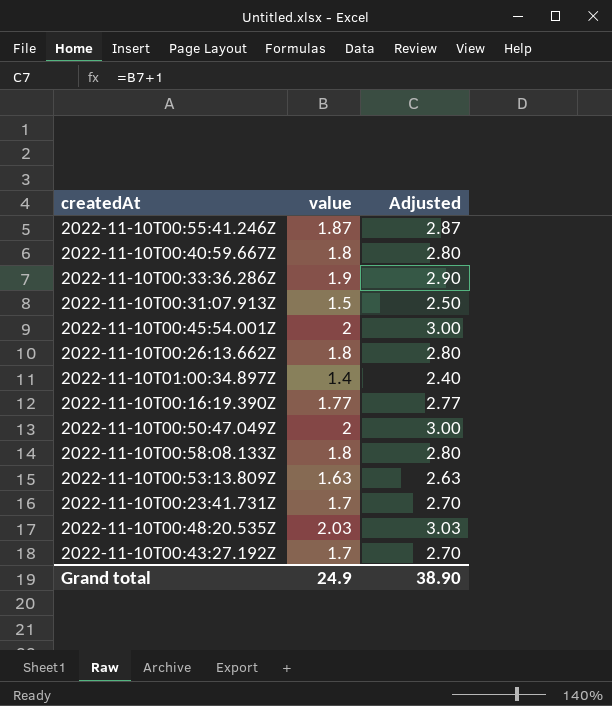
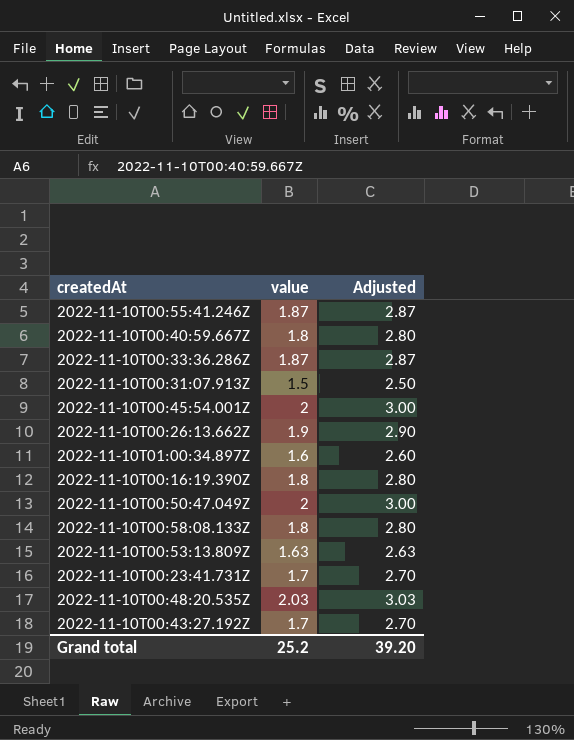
2022-11-10T00:33:36.286Z | value: 1.9 -> 1.87
2022-11-10T00:33:36.286Z | Adjusted: 2.90 -> 2.87
2022-11-10T00:26:13.662Z | value: 1.8 -> 1.9
2022-11-10T00:26:13.662Z | Adjusted: 2.80 -> 2.90
2022-11-10T01:00:34.897Z | value: 1.4 -> 1.6
2022-11-10T01:00:34.897Z | Adjusted: 2.40 -> 2.60
2022-11-10T00:16:19.390Z | value: 1.77 -> 1.8
2022-11-10T00:16:19.390Z | Adjusted: 2.77 -> 2.80
Grand total | value: 24.9 -> 25.2
Grand total | Adjusted: 38.90 -> 39.20

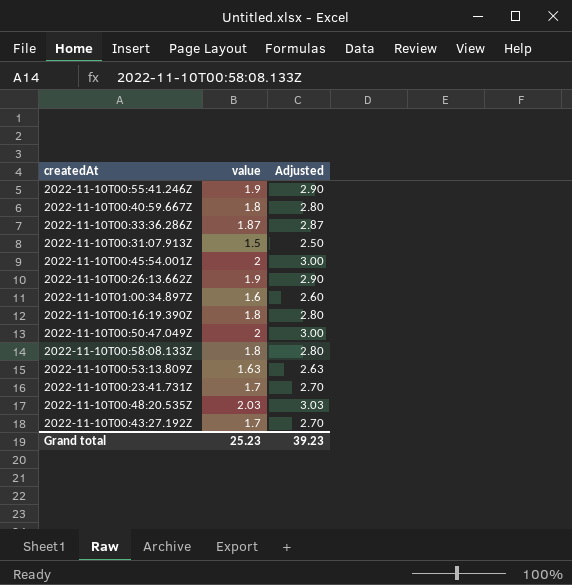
2022-11-10T00:55:41.246Z | value: 1.87 -> 1.9
2022-11-10T00:55:41.246Z | Adjusted: 2.87 -> 2.90
Grand total | value: 25.2 -> 25.23
Grand total | Adjusted: 39.20 -> 39.23

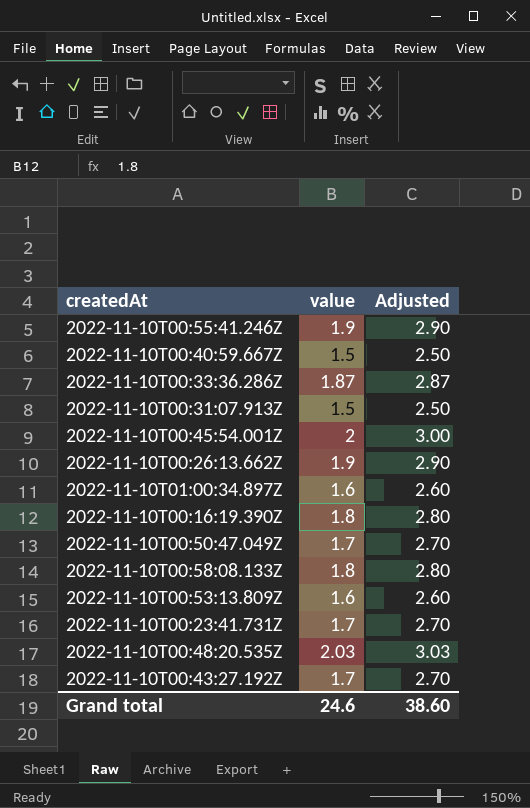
2022-11-10T00:40:59.667Z | value: 1.8 -> 1.5
2022-11-10T00:40:59.667Z | Adjusted: 2.80 -> 2.50
2022-11-10T00:50:47.049Z | value: 2 -> 1.7
2022-11-10T00:50:47.049Z | Adjusted: 3.00 -> 2.70
2022-11-10T00:53:13.809Z | value: 1.63 -> 1.6
2022-11-10T00:53:13.809Z | Adjusted: 2.63 -> 2.60
Grand total | value: 25.23 -> 24.6
Grand total | Adjusted: 39.23 -> 38.60

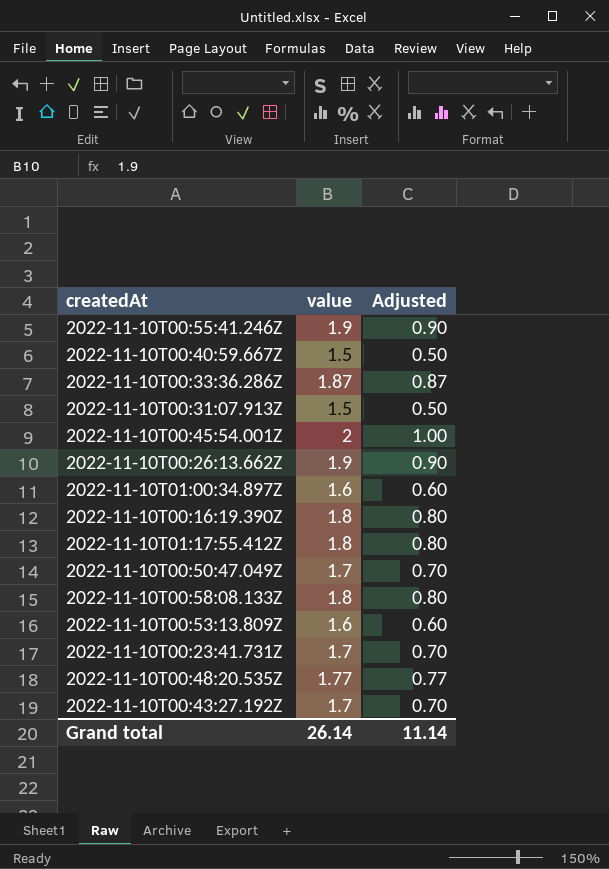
column Adjusted | formula: [value] + 1 -> [value] - 1
row 2022-11-10T01:17:55.412Z: none -> 1.8 | 0.80
2022-11-10T00:48:20.535Z | value: 2.03 -> 1.77
Grand total | value: 24.6 -> 26.14
Grand total | Adjusted: 38.60 -> 11.14

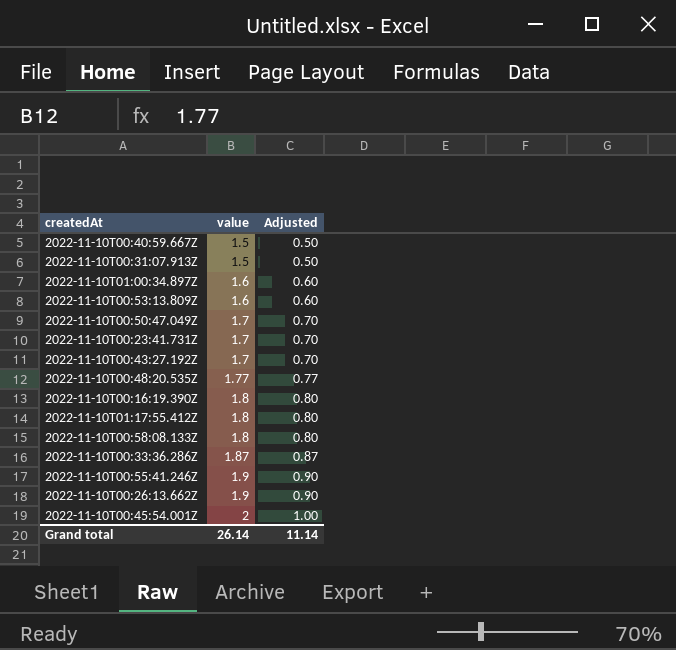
row order: none -> value ascending

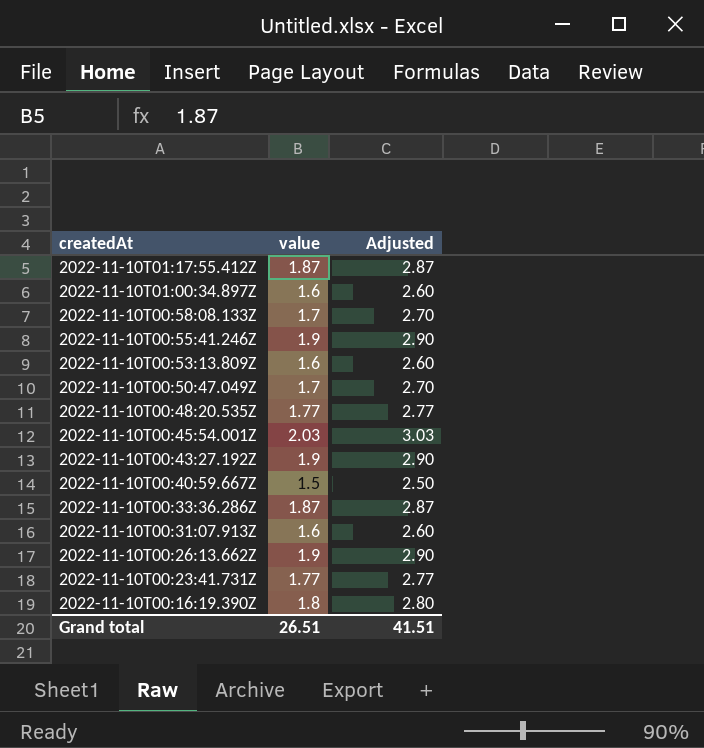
row order: value ascending -> createdAt descending
column Adjusted | formula: [value] - 1 -> [value] + 1
2022-11-10T01:17:55.412Z | value: 1.8 -> 1.87
2022-11-10T00:58:08.133Z | value: 1.8 -> 1.7
2022-11-10T00:45:54.001Z | value: 2 -> 2.03
2022-11-10T00:43:27.192Z | value: 1.7 -> 1.9
2022-11-10T00:31:07.913Z | value: 1.5 -> 1.6
2022-11-10T00:23:41.731Z | value: 1.7 -> 1.77
Grand total | value: 26.14 -> 26.51
Grand total | Adjusted: 11.14 -> 41.51

